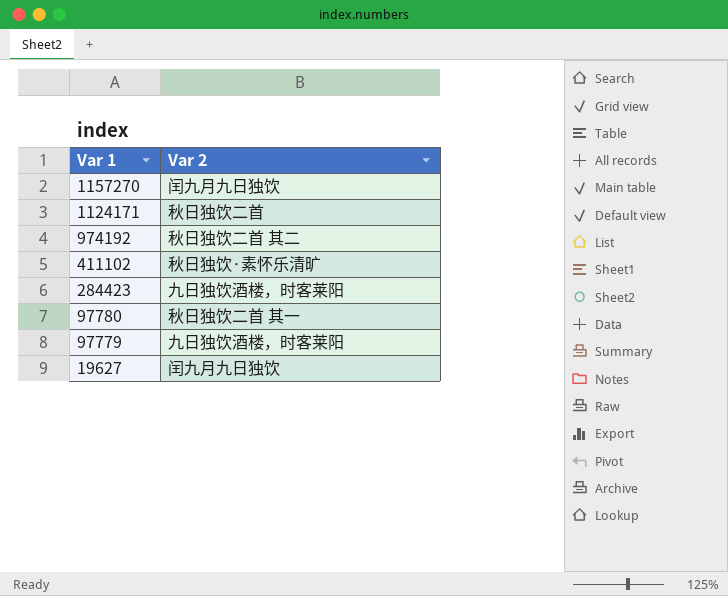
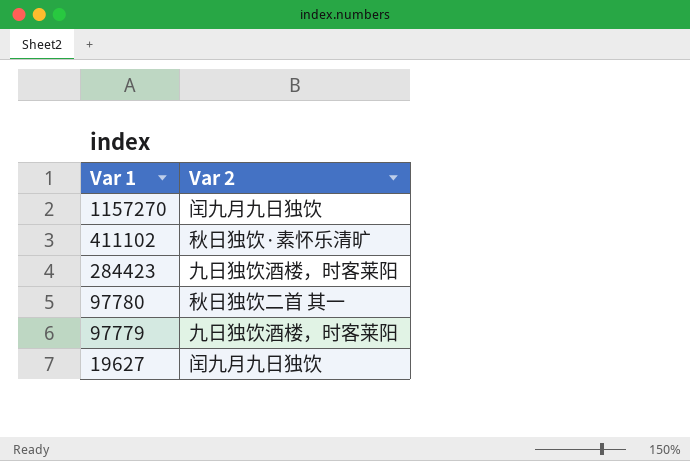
row 1124171: 秋日独饮二首 -> none
row 974192: 秋日独饮二首 其二 -> none

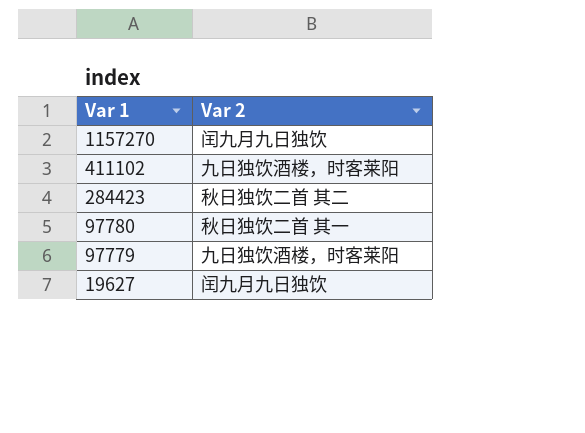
411102 | Var 2: 秋日独饮·素怀乐清旷 -> 九日独饮酒楼，时客莱阳
284423 | Var 2: 九日独饮酒楼，时客莱阳 -> 秋日独饮二首 其二

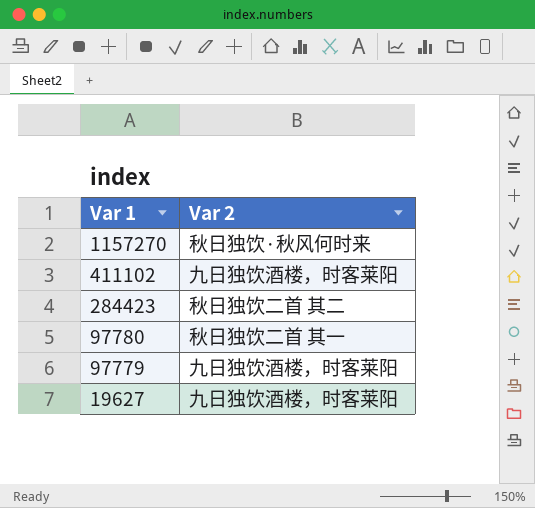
1157270 | Var 2: 闰九月九日独饮 -> 秋日独饮·秋风何时来
19627 | Var 2: 闰九月九日独饮 -> 九日独饮酒楼，时客莱阳

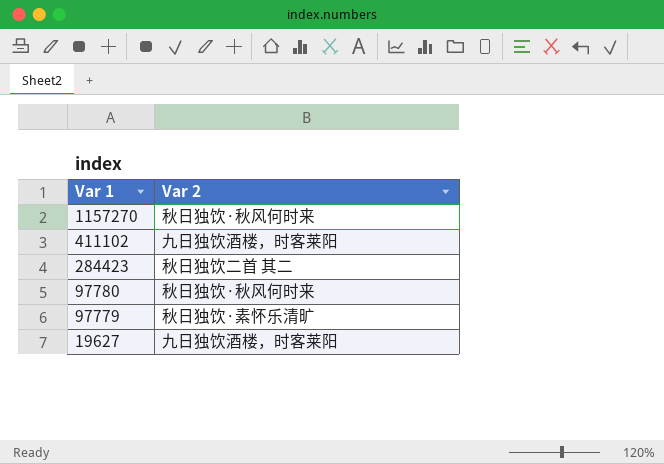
97780 | Var 2: 秋日独饮二首 其一 -> 秋日独饮·秋风何时来
97779 | Var 2: 九日独饮酒楼，时客莱阳 -> 秋日独饮·素怀乐清旷

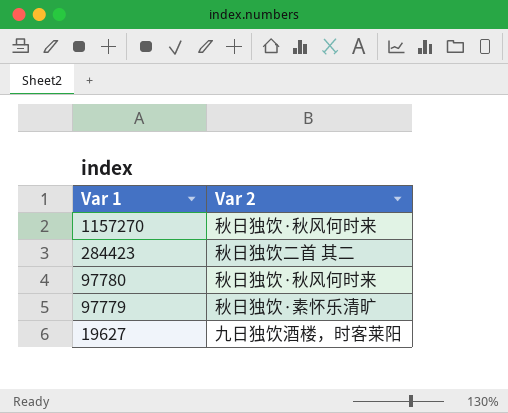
row 411102: 九日独饮酒楼，时客莱阳 -> none

